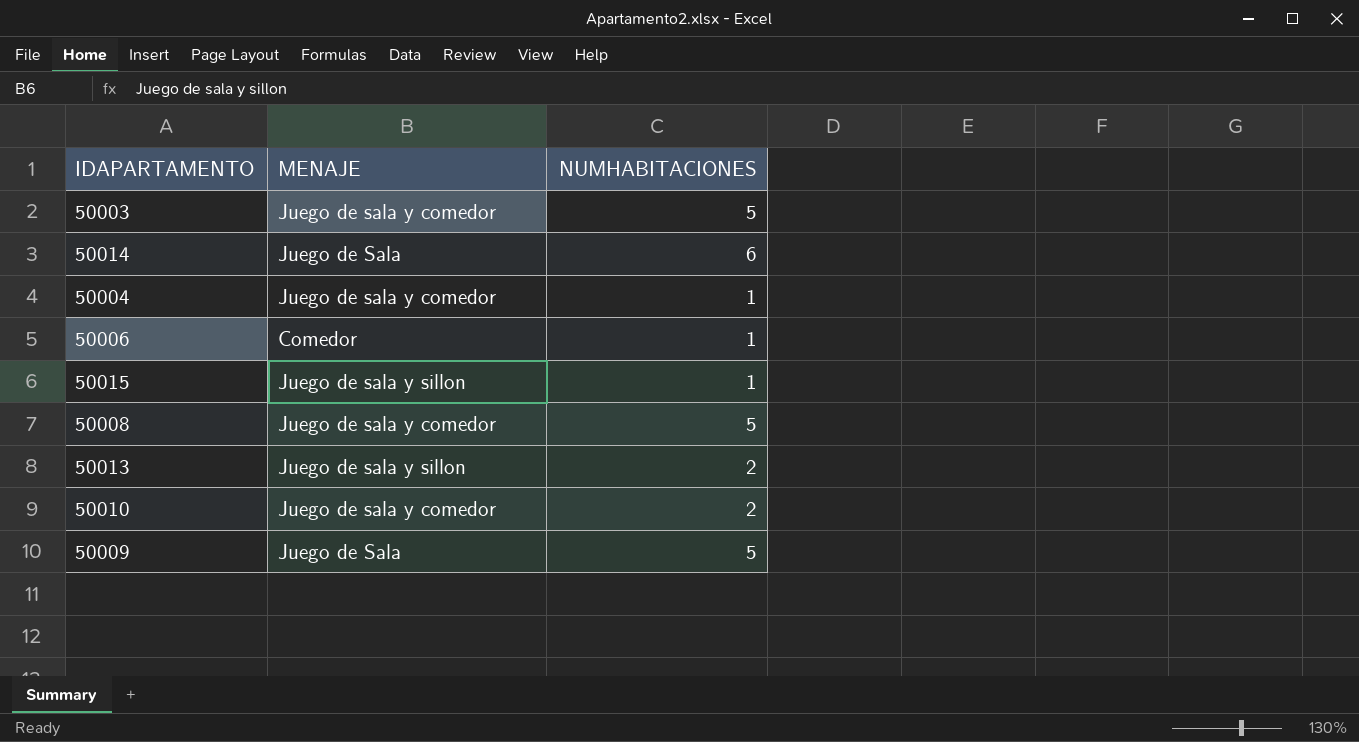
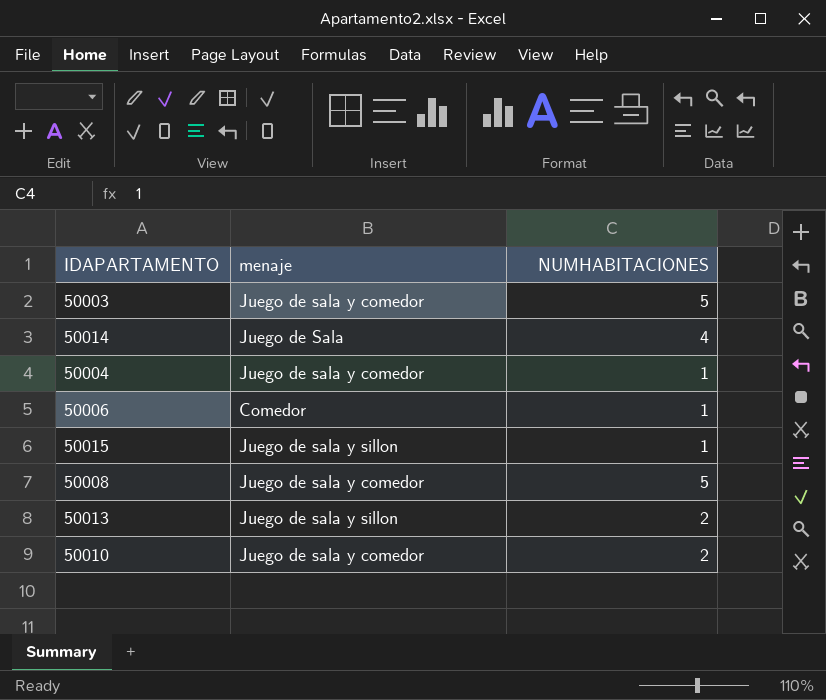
column name: MENAJE -> menaje
row 50009: Juego de Sala | 5 -> none
50014 | NUMHABITACIONES: 6 -> 4

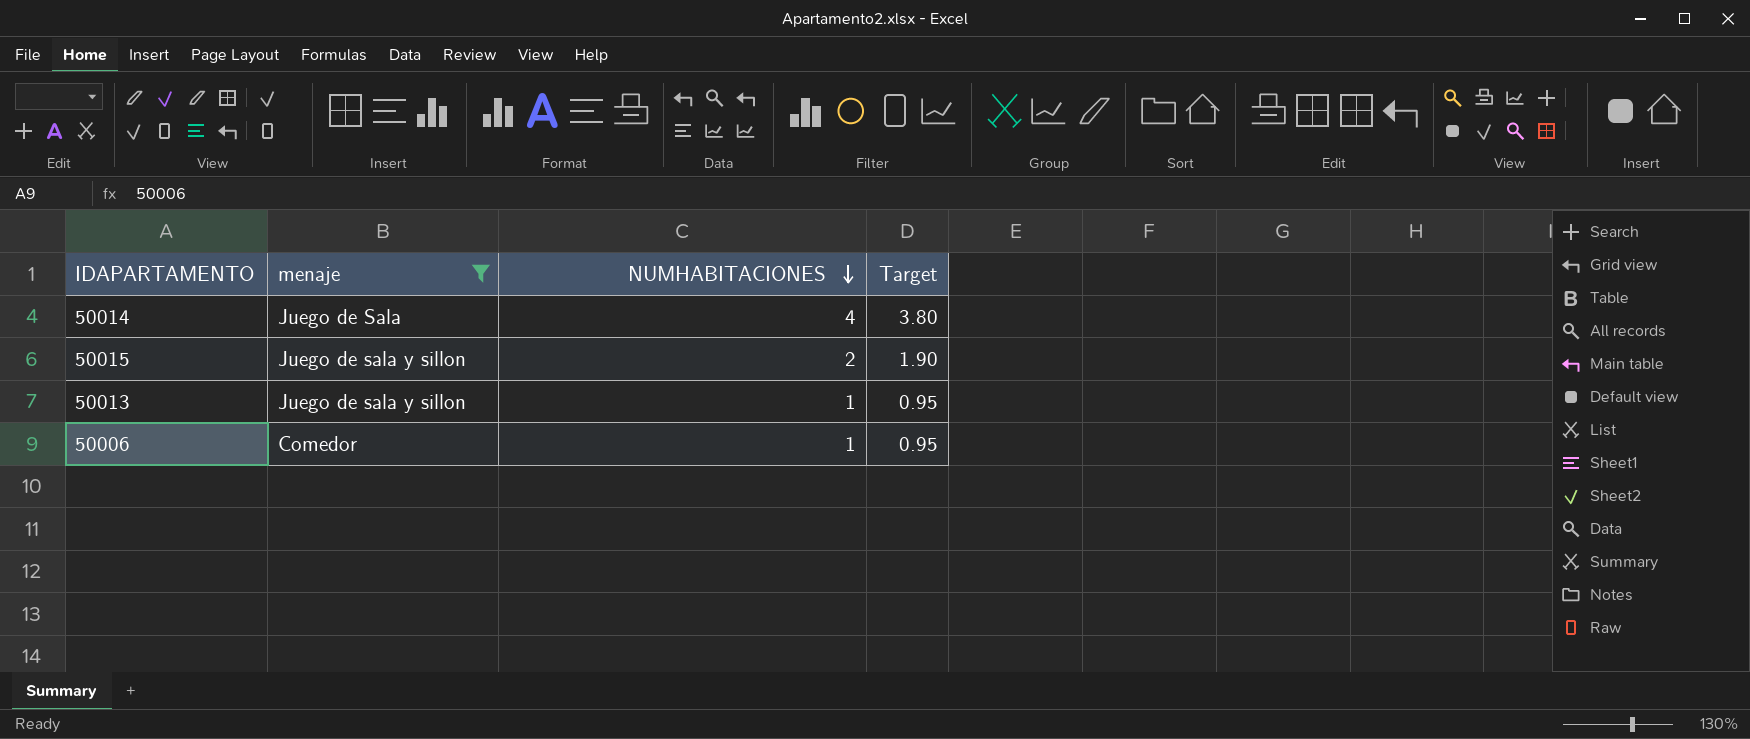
filter: none -> menaje != Juego de sala y comedor
row order: none -> NUMHABITACIONES descending
column Target | formula: none -> [NUMHABITACIONES] * 0.95
50015 | NUMHABITACIONES: 1 -> 2
50013 | NUMHABITACIONES: 2 -> 1

